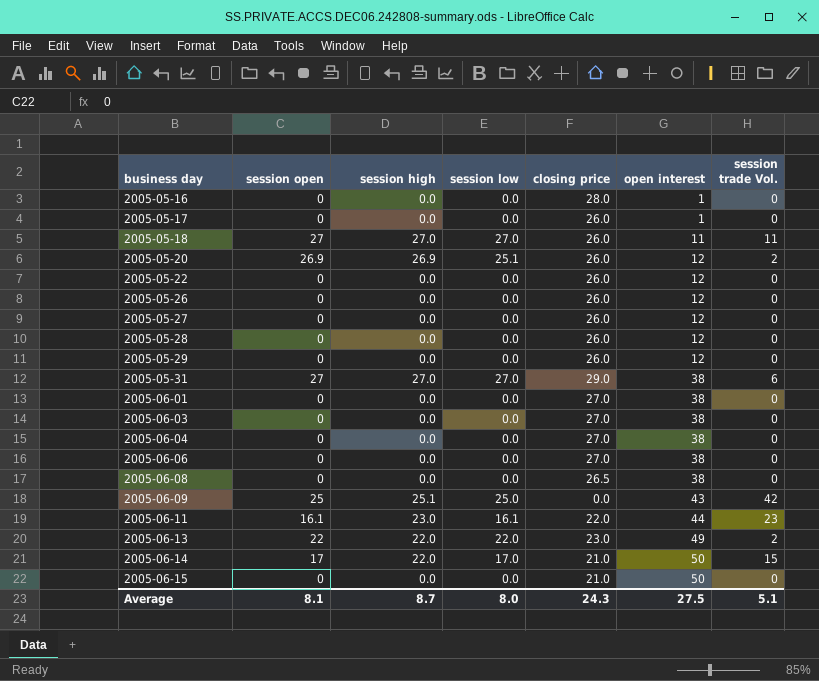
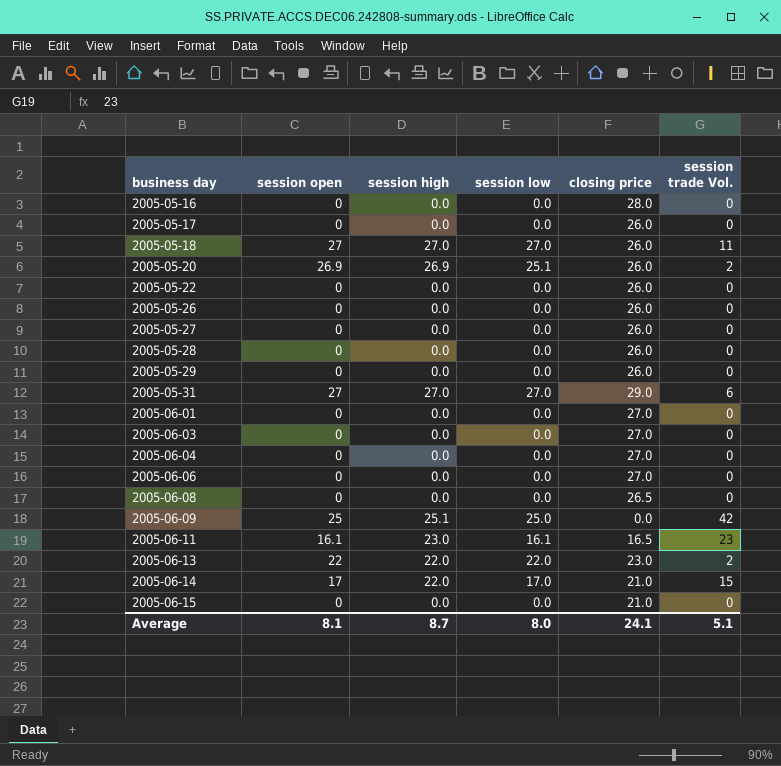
column open interest | position: 6 -> none
2005-06-11 | closing price: 22.0 -> 16.5
Average | closing price: 24.3 -> 24.1

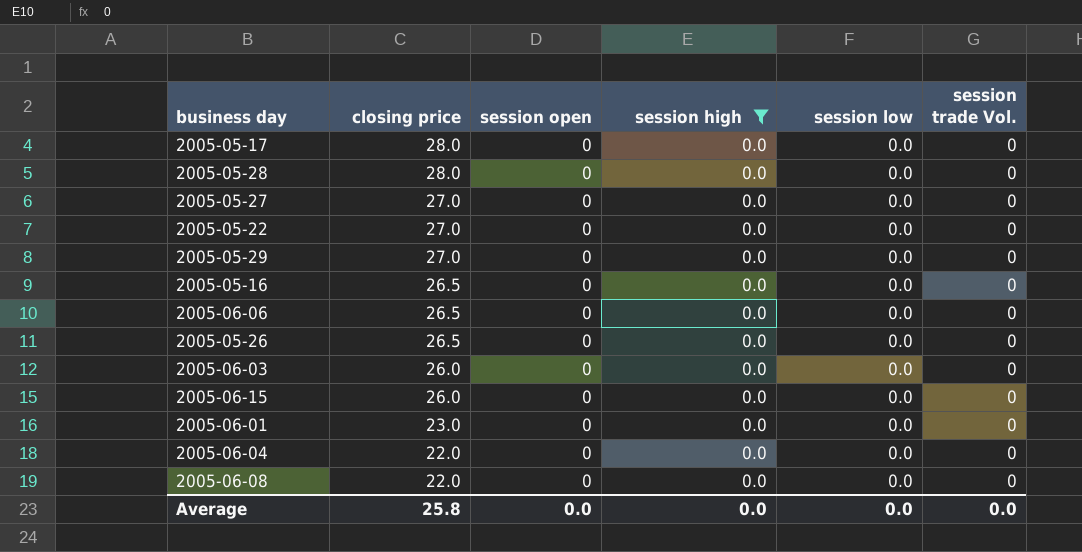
filter: none -> session high = 0.0
row order: business day ascending -> closing price descending
column closing price | position: 5 -> 2
2005-05-17 | closing price: 26.0 -> 28.0
2005-05-28 | closing price: 26.0 -> 28.0
2005-05-27 | closing price: 26.0 -> 27.0
2005-05-22 | closing price: 26.0 -> 27.0
2005-05-29 | closing price: 26.0 -> 27.0
2005-05-16 | closing price: 28.0 -> 26.5
2005-06-06 | closing price: 27.0 -> 26.5
2005-05-26 | closing price: 26.0 -> 26.5
2005-06-03 | closing price: 27.0 -> 26.0
2005-06-15 | closing price: 21.0 -> 26.0
2005-06-01 | closing price: 27.0 -> 23.0
2005-06-04 | closing price: 27.0 -> 22.0
2005-06-08 | closing price: 26.5 -> 22.0
Average | closing price: 24.1 -> 25.8
Average | session open: 8.1 -> 0.0
Average | session high: 8.7 -> 0.0
Average | session low: 8.0 -> 0.0
Average | session trade Vol.: 5.1 -> 0.0

